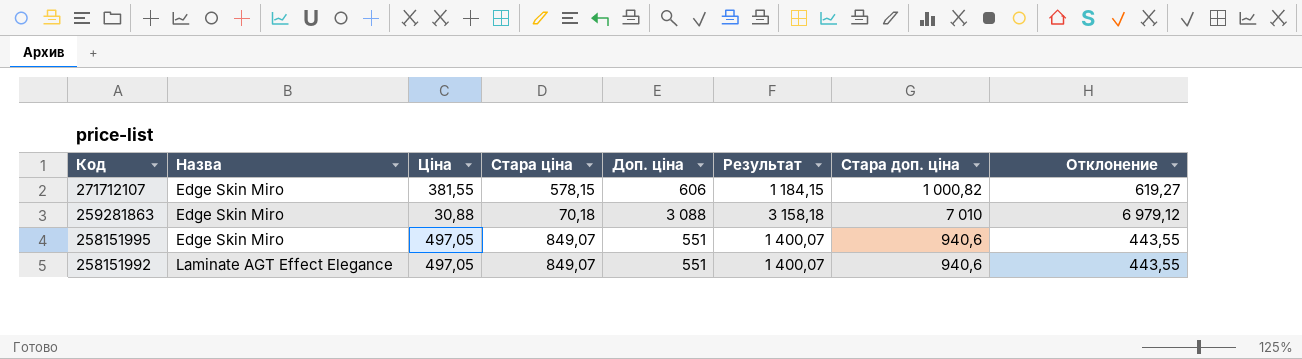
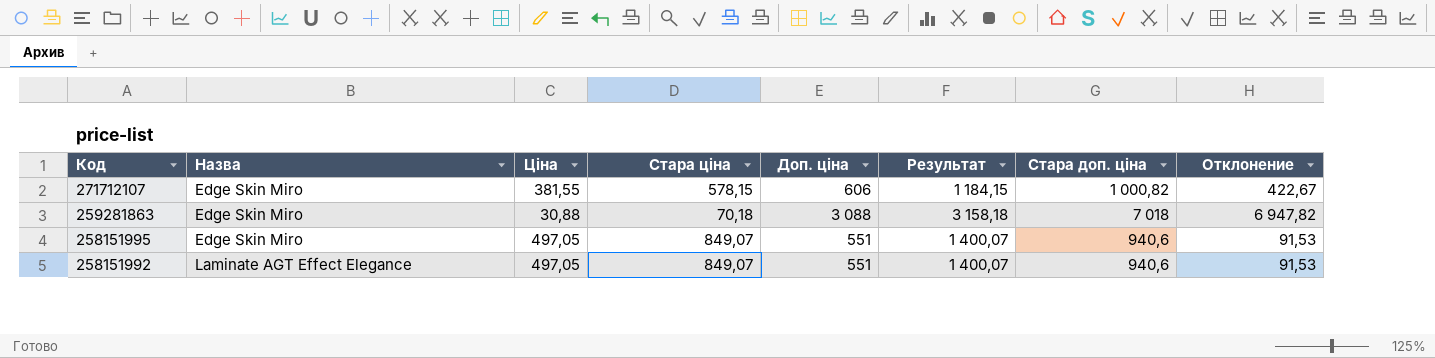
column Отклонение | formula: [Стара доп. ціна] - [Ціна] -> [Стара доп. ціна] - [Стара ціна]
259281863 | Стара доп. ціна: 7 010 -> 7 018

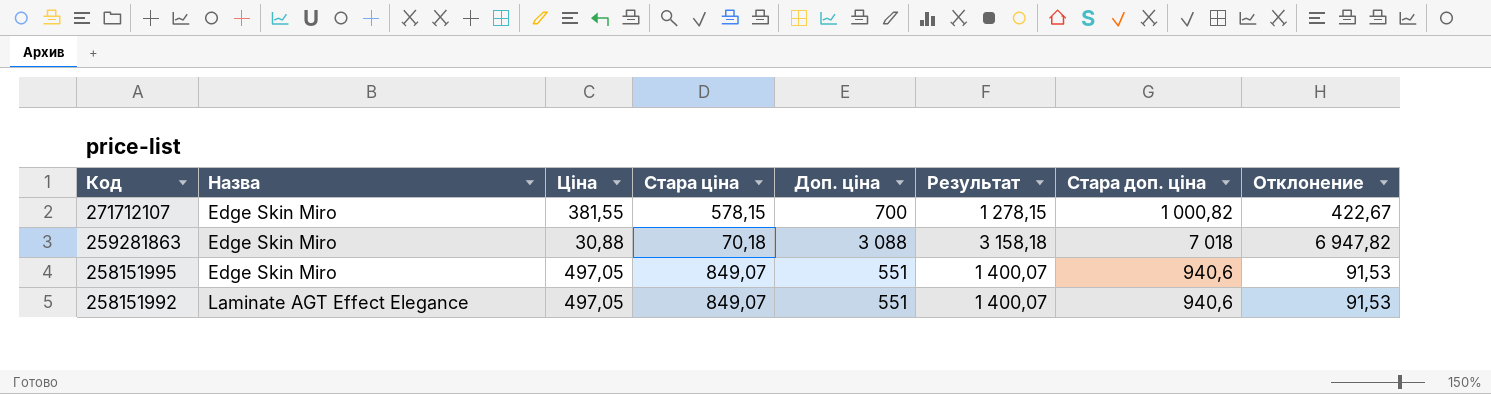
271712107 | Доп. ціна: 606 -> 700
271712107 | Результат: 1 184,15 -> 1 278,15

